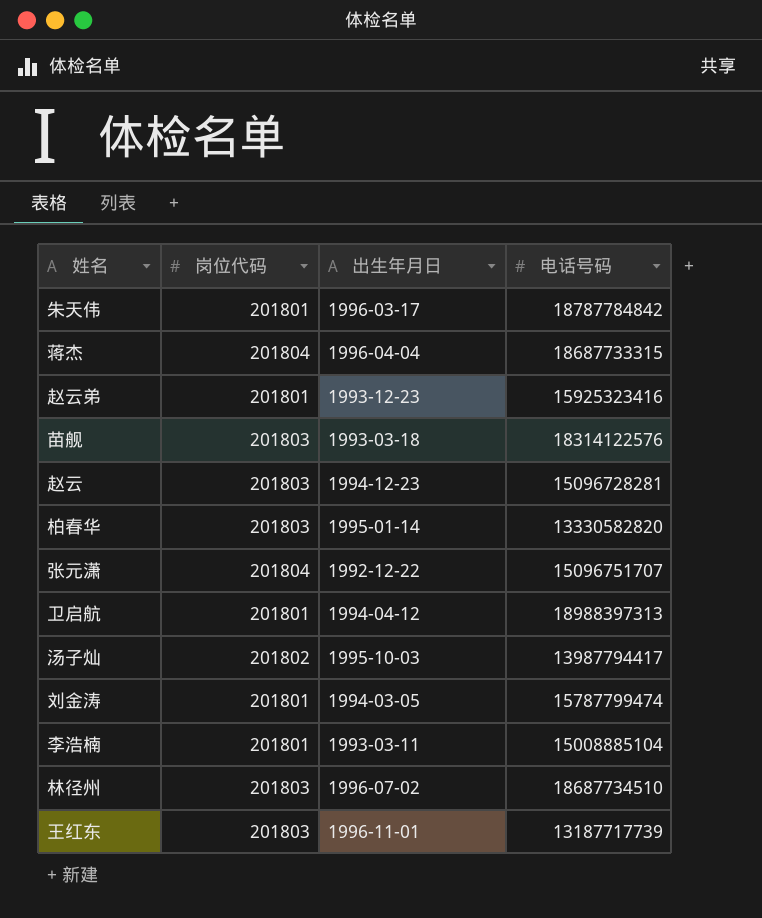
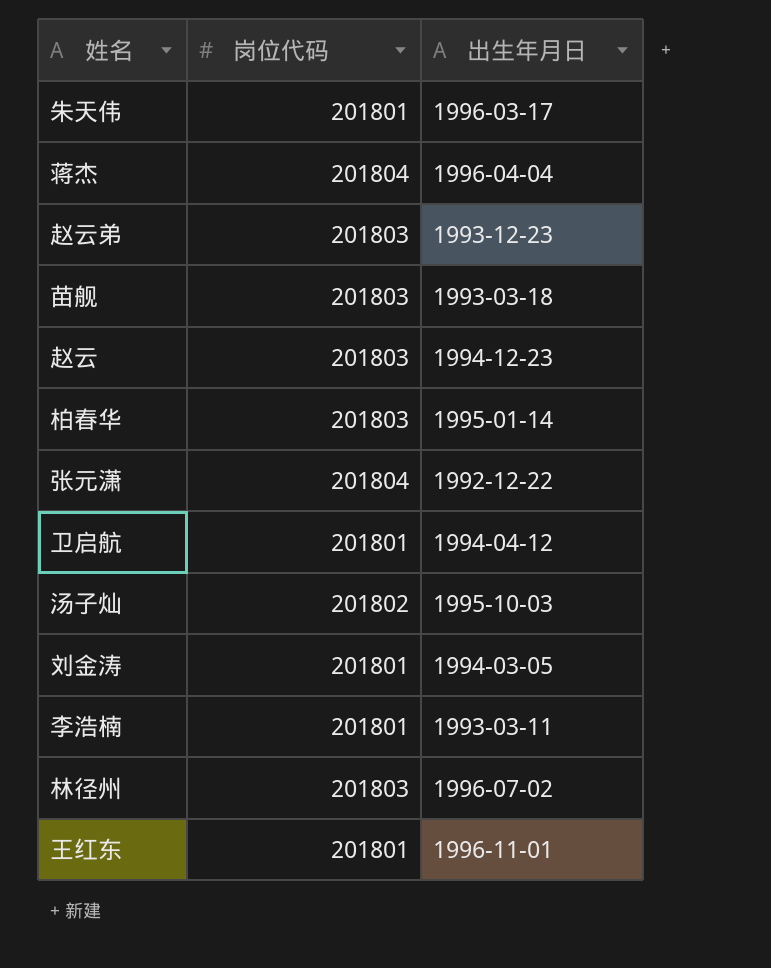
column 电话号码 | position: 4 -> none
赵云弟 | 岗位代码: 201801 -> 201803
王红东 | 岗位代码: 201803 -> 201801

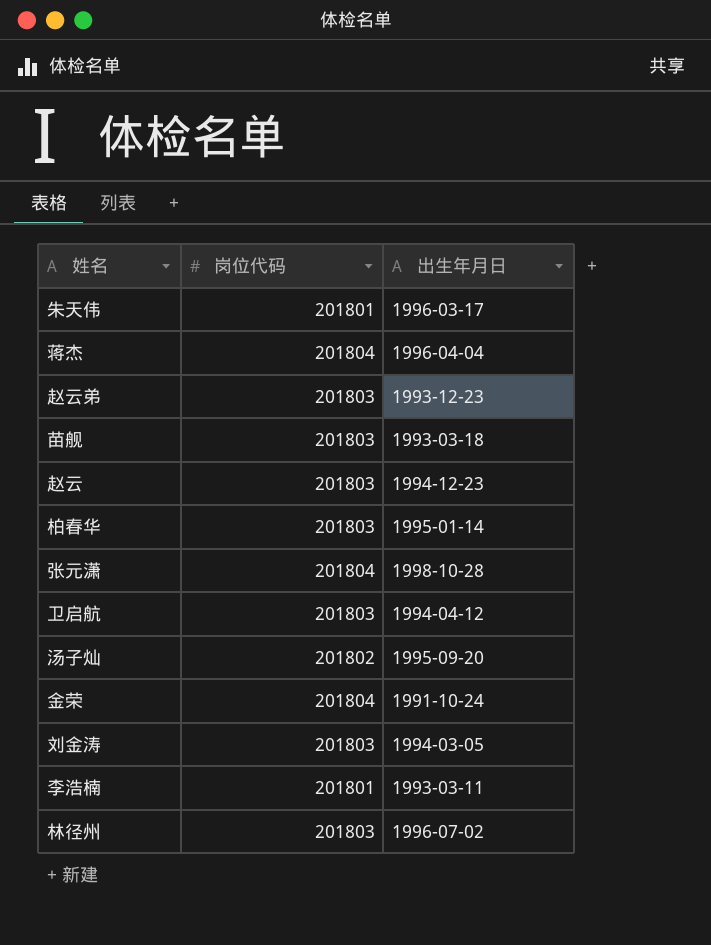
row 王红东: 201801 | 1996-11-01 -> none
张元潇 | 出生年月日: 1992-12-22 -> 1998-10-28
卫启航 | 岗位代码: 201801 -> 201803
汤子灿 | 出生年月日: 1995-10-03 -> 1995-09-20
row 金荣: none -> 201804 | 1991-10-24
刘金涛 | 岗位代码: 201801 -> 201803

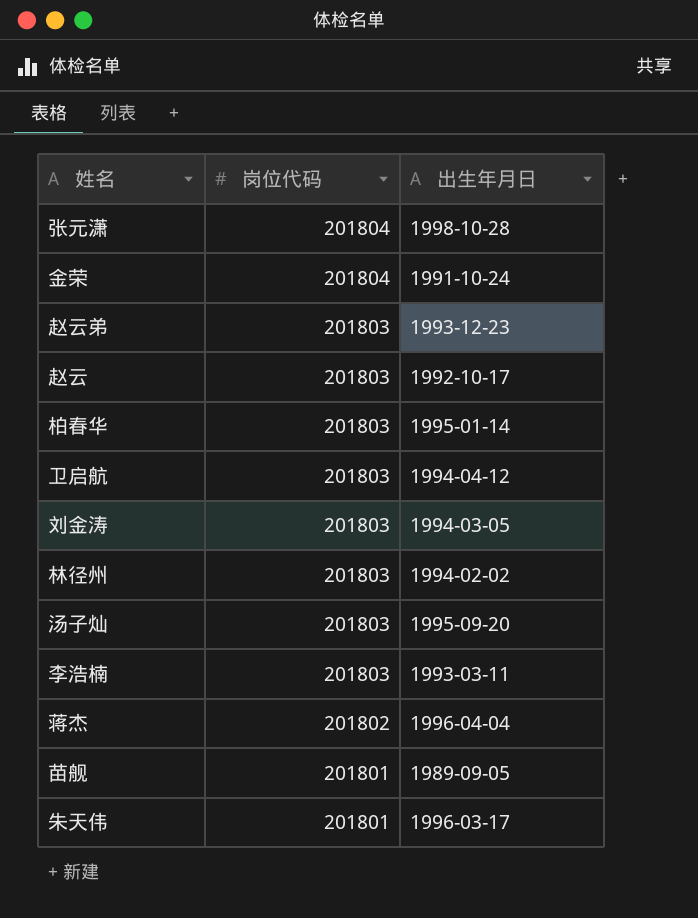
row order: none -> 岗位代码 descending
赵云 | 出生年月日: 1994-12-23 -> 1992-10-17
林径州 | 出生年月日: 1996-07-02 -> 1994-02-02
汤子灿 | 岗位代码: 201802 -> 201803
李浩楠 | 岗位代码: 201801 -> 201803
蒋杰 | 岗位代码: 201804 -> 201802
苗舰 | 岗位代码: 201803 -> 201801
苗舰 | 出生年月日: 1993-03-18 -> 1989-09-05

